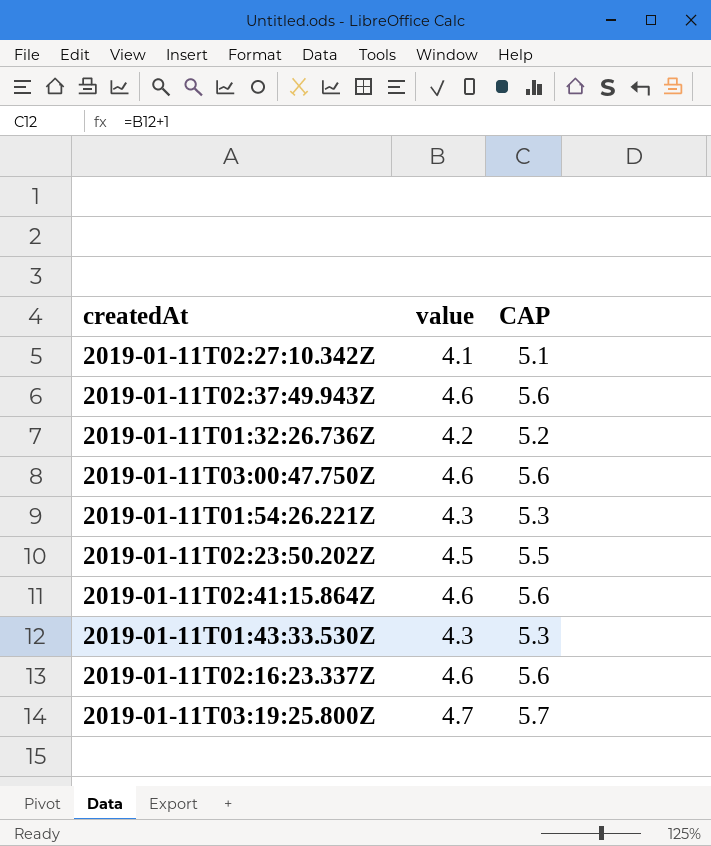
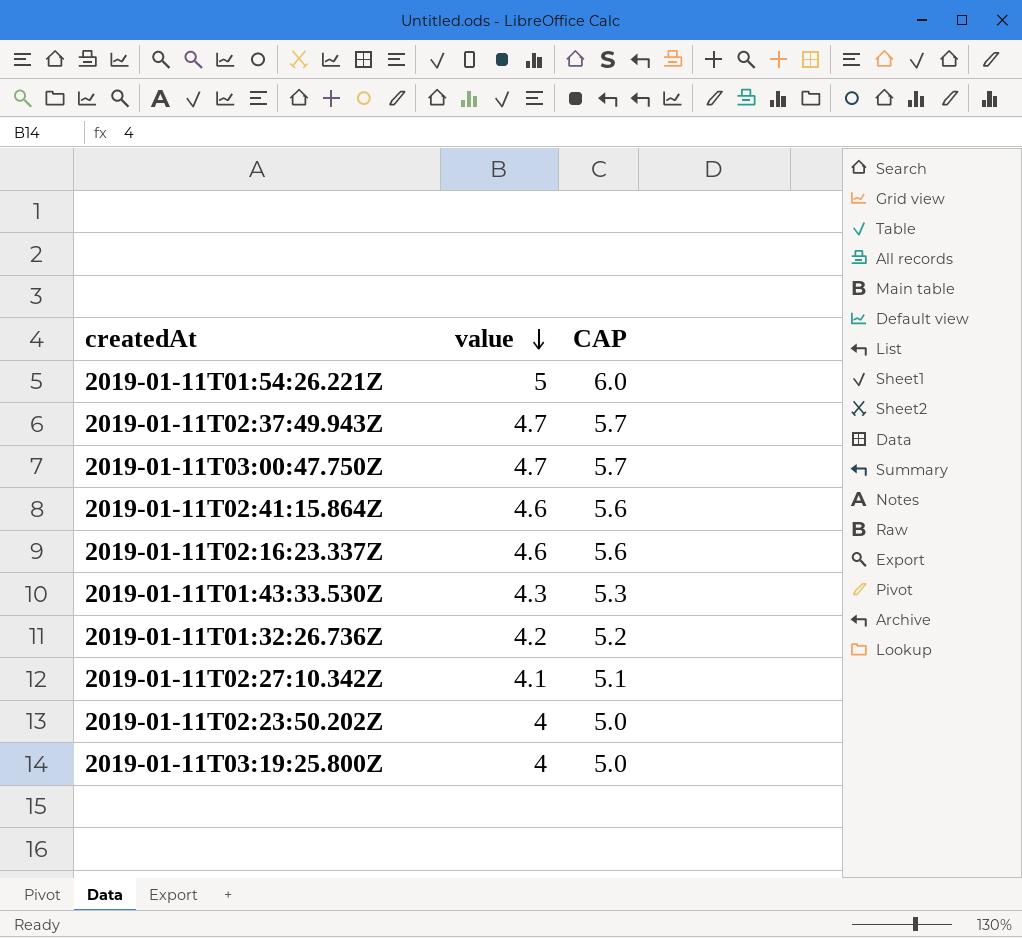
row order: none -> value descending
2019-01-11T01:54:26.221Z | value: 4.3 -> 5
2019-01-11T01:54:26.221Z | CAP: 5.3 -> 6.0
2019-01-11T02:37:49.943Z | value: 4.6 -> 4.7
2019-01-11T02:37:49.943Z | CAP: 5.6 -> 5.7
2019-01-11T03:00:47.750Z | value: 4.6 -> 4.7
2019-01-11T03:00:47.750Z | CAP: 5.6 -> 5.7
2019-01-11T02:23:50.202Z | value: 4.5 -> 4
2019-01-11T02:23:50.202Z | CAP: 5.5 -> 5.0
2019-01-11T03:19:25.800Z | value: 4.7 -> 4
2019-01-11T03:19:25.800Z | CAP: 5.7 -> 5.0

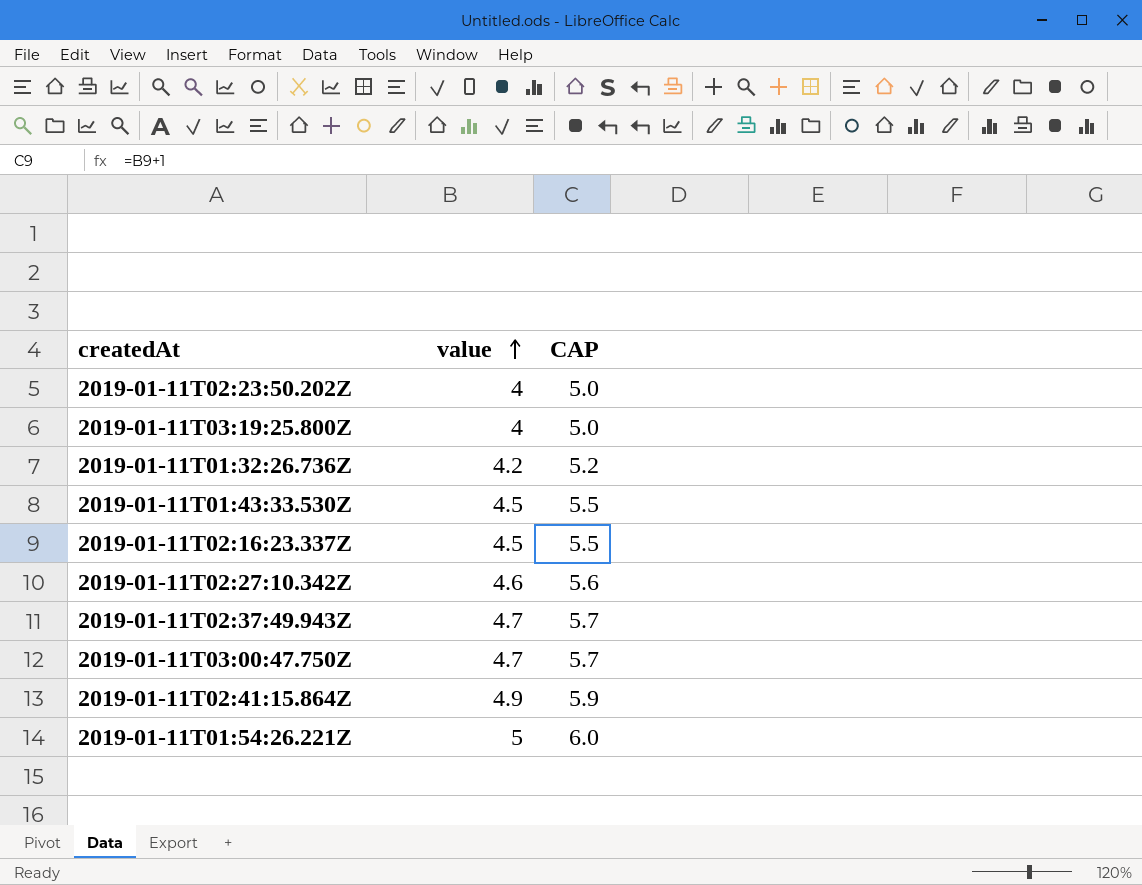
row order: value descending -> value ascending
2019-01-11T01:43:33.530Z | value: 4.3 -> 4.5
2019-01-11T01:43:33.530Z | CAP: 5.3 -> 5.5
2019-01-11T02:16:23.337Z | value: 4.6 -> 4.5
2019-01-11T02:16:23.337Z | CAP: 5.6 -> 5.5
2019-01-11T02:27:10.342Z | value: 4.1 -> 4.6
2019-01-11T02:27:10.342Z | CAP: 5.1 -> 5.6
2019-01-11T02:41:15.864Z | value: 4.6 -> 4.9
2019-01-11T02:41:15.864Z | CAP: 5.6 -> 5.9

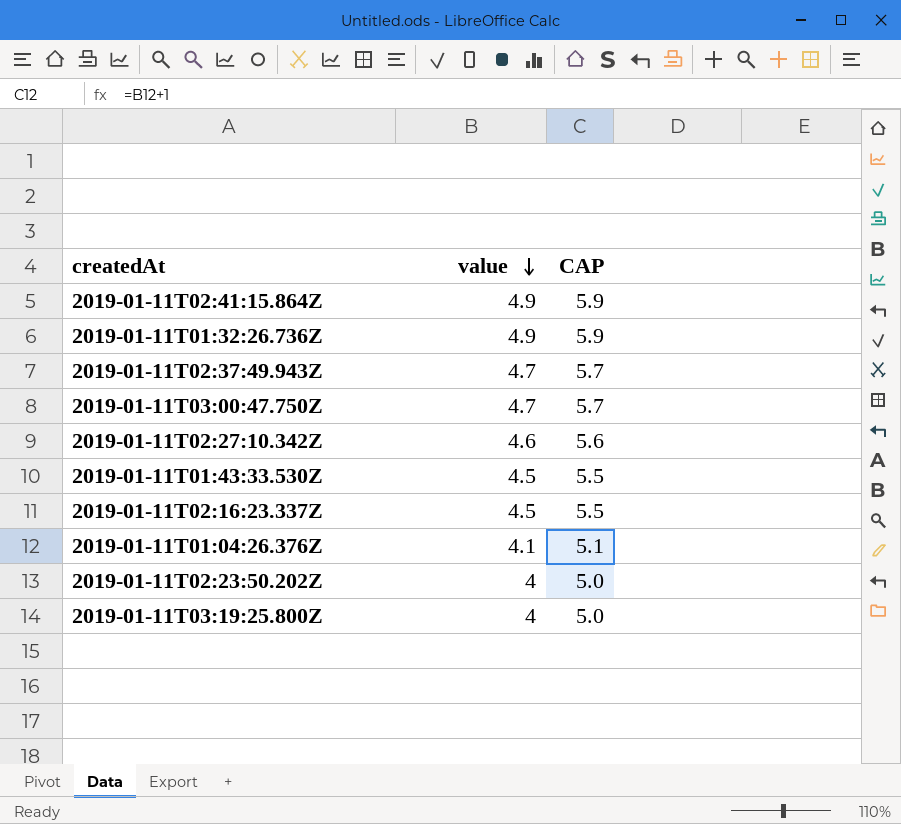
row order: value ascending -> value descending
row 2019-01-11T01:54:26.221Z: 5 | 6.0 -> none
2019-01-11T01:32:26.736Z | value: 4.2 -> 4.9
2019-01-11T01:32:26.736Z | CAP: 5.2 -> 5.9
row 2019-01-11T01:04:26.376Z: none -> 4.1 | 5.1

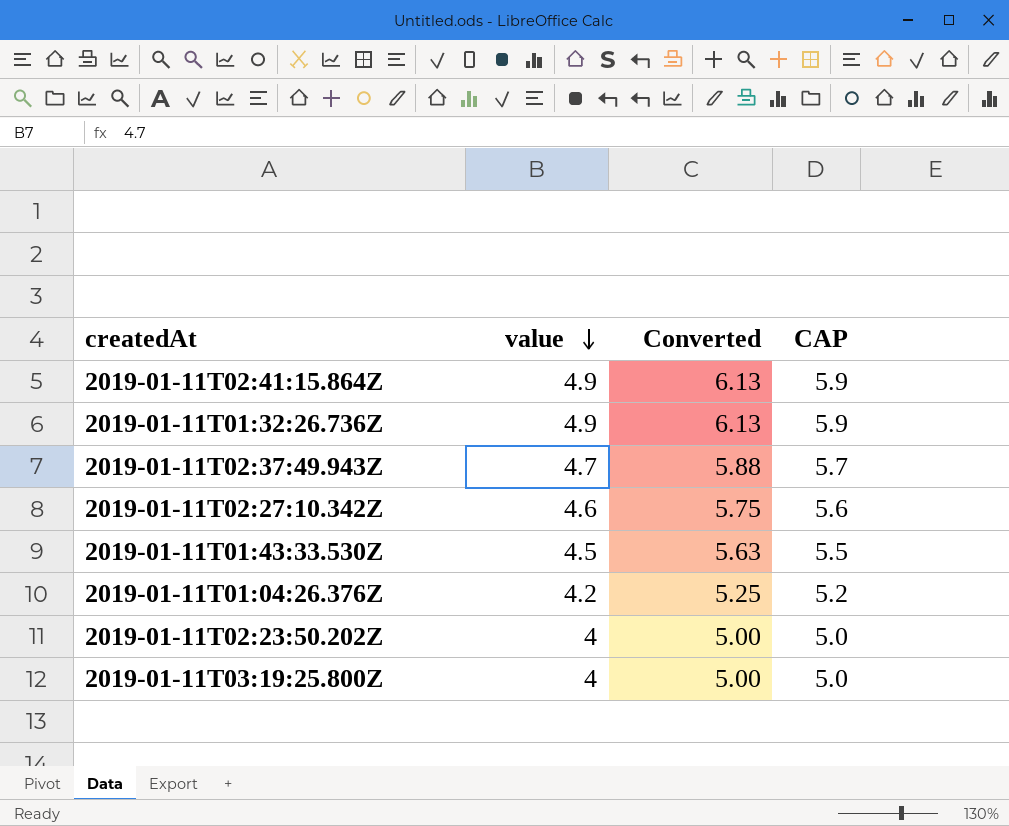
column Converted | formula: none -> [value] * 1.25
row 2019-01-11T03:00:47.750Z: 4.7 | 5.7 -> none
row 2019-01-11T02:16:23.337Z: 4.5 | 5.5 -> none
2019-01-11T01:04:26.376Z | value: 4.1 -> 4.2
2019-01-11T01:04:26.376Z | CAP: 5.1 -> 5.2

